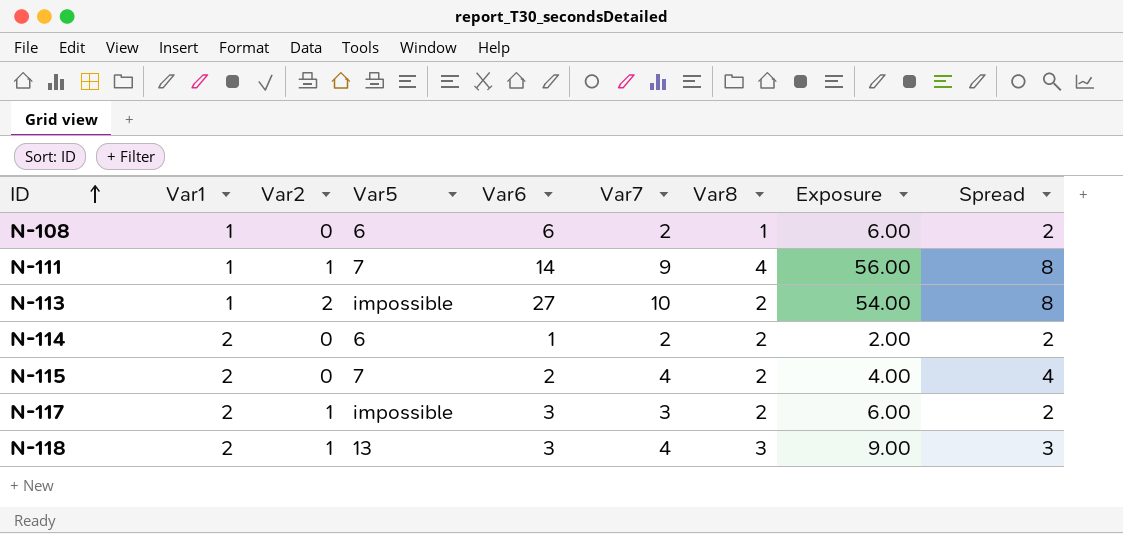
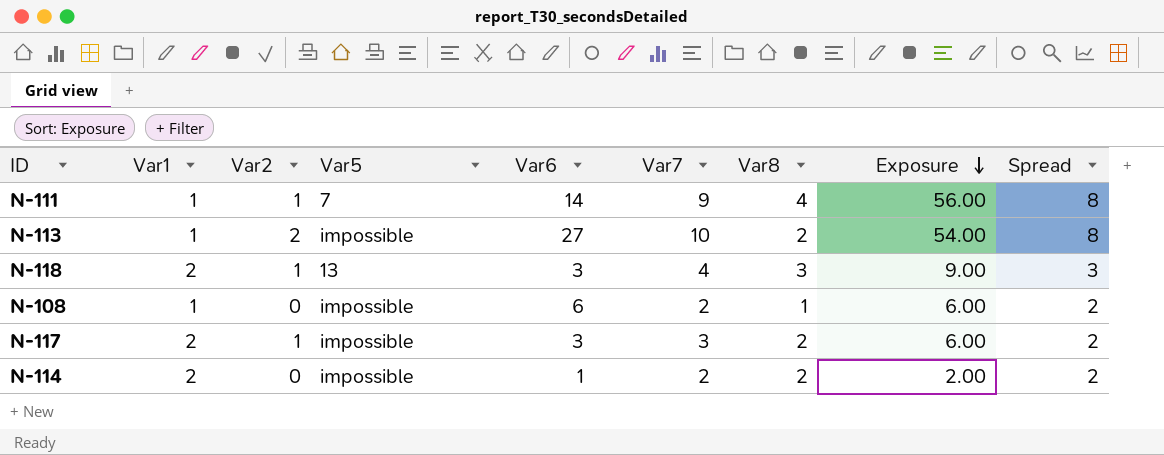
row order: ID ascending -> Exposure descending
row N-115: 2 | 0 | 7 | 2 | 4 | 2 | 4.00 | 4 -> none
N-108 | Var5: 6 -> impossible
N-114 | Var5: 6 -> impossible

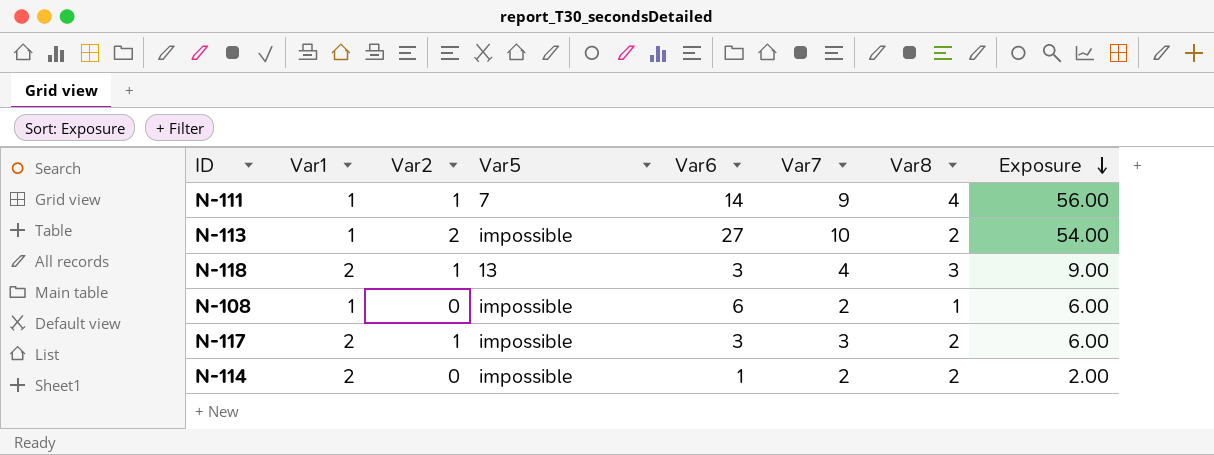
column Spread | formula: [Var7] - [Var2] -> none

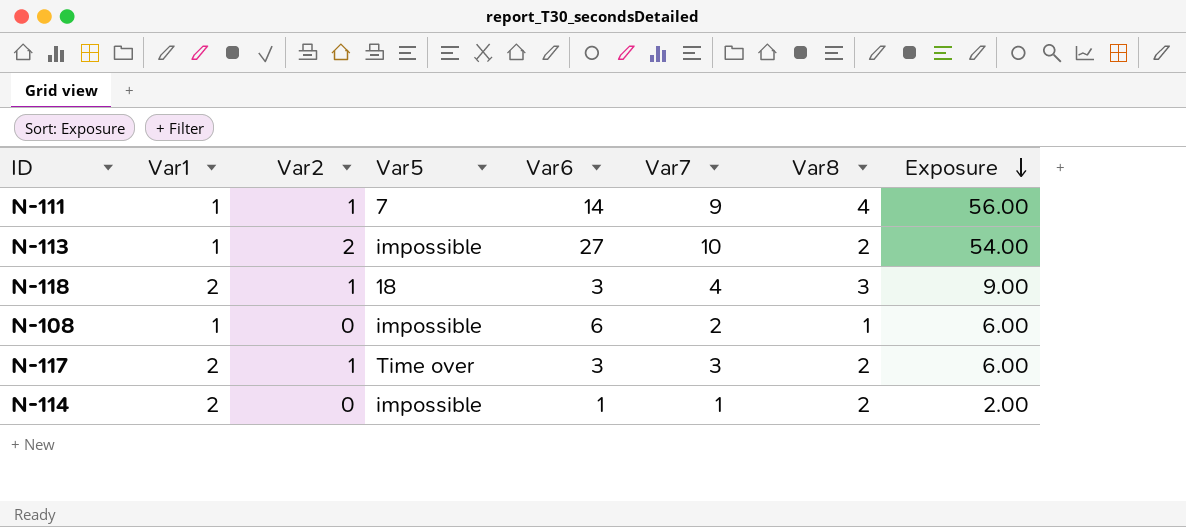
N-118 | Var5: 13 -> 18
N-117 | Var5: impossible -> Time over
N-114 | Var7: 2 -> 1

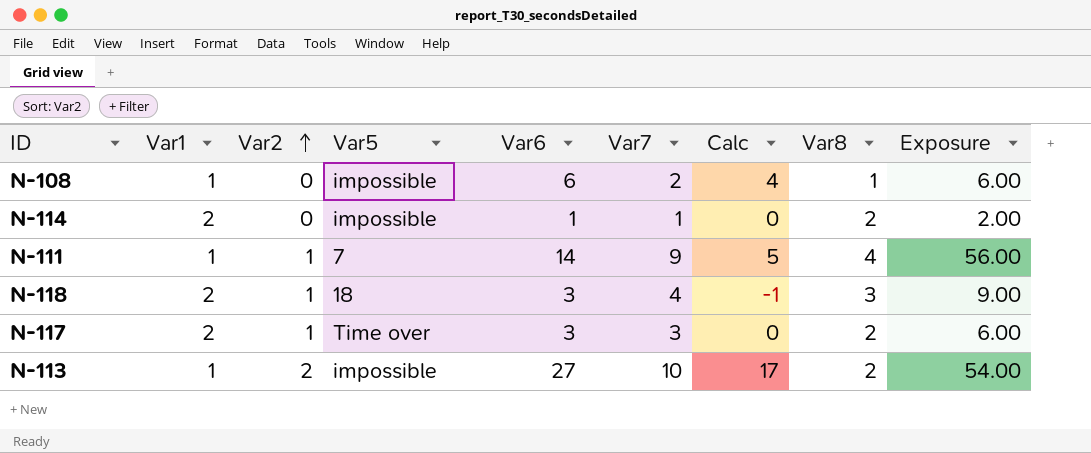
row order: Exposure descending -> Var2 ascending
column Calc | formula: none -> [Var6] - [Var7]

